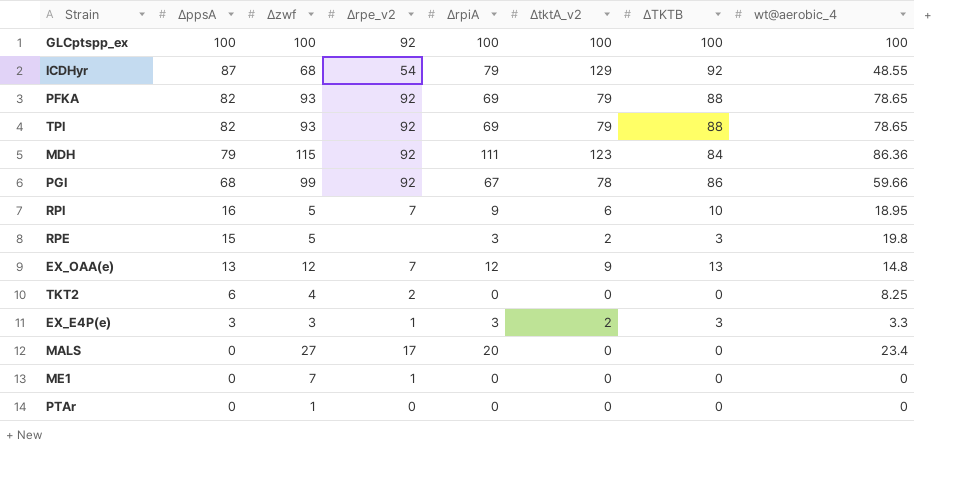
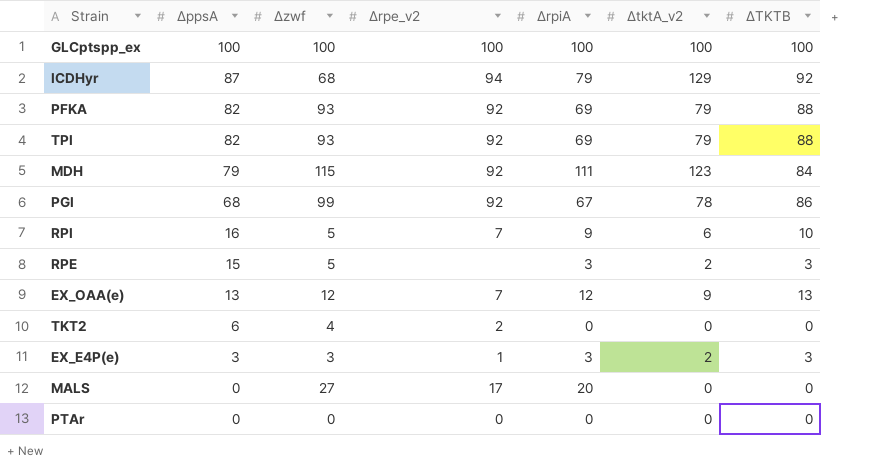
column wt@aerobic_4 | position: 8 -> none
row ME1: 0 | 7 | 1 | 0 | 0 | 0 | 0 -> none
GLCptspp_ex | Δrpe_v2: 92 -> 100
ICDHyr | Δrpe_v2: 54 -> 94
PTAr | Δzwf: 1 -> 0

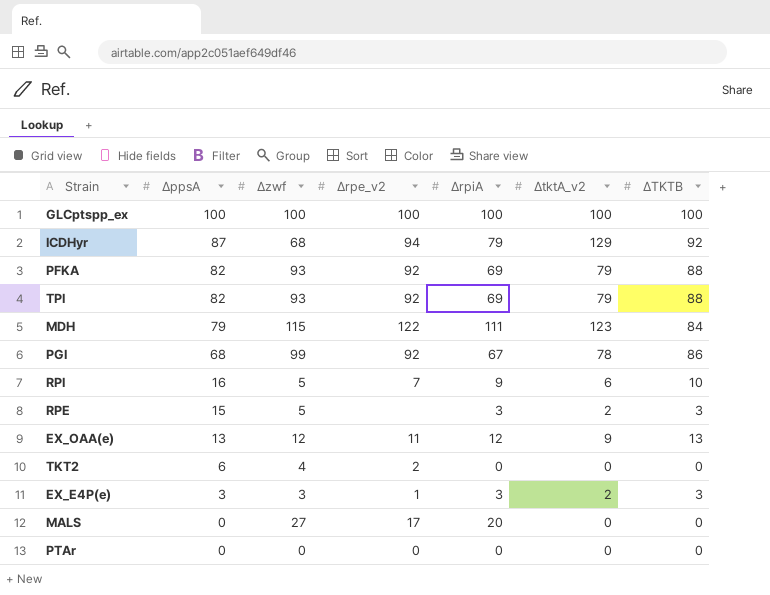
MDH | Δrpe_v2: 92 -> 122
EX_OAA(e) | Δrpe_v2: 7 -> 11

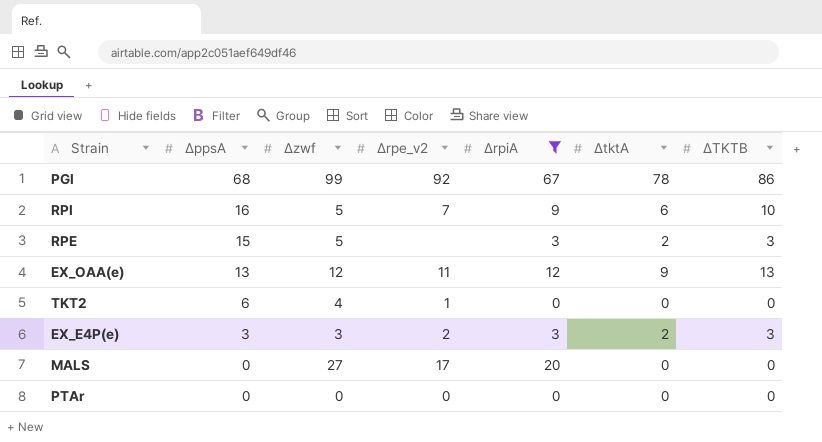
filter: none -> ΔrpiA <= 67
column name: ΔtktA_v2 -> ΔtktA
TKT2 | Δrpe_v2: 2 -> 1
EX_E4P(e) | Δrpe_v2: 1 -> 2

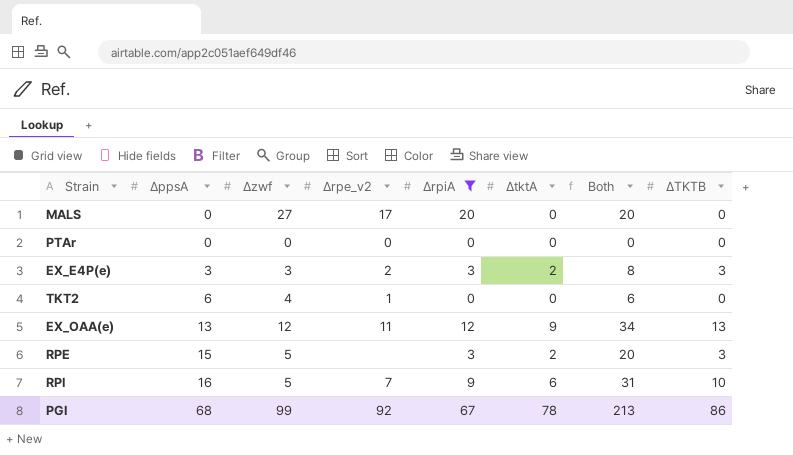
row order: ΔppsA descending -> ΔppsA ascending
column Both | formula: none -> [ΔppsA] + [ΔrpiA] + [ΔtktA]

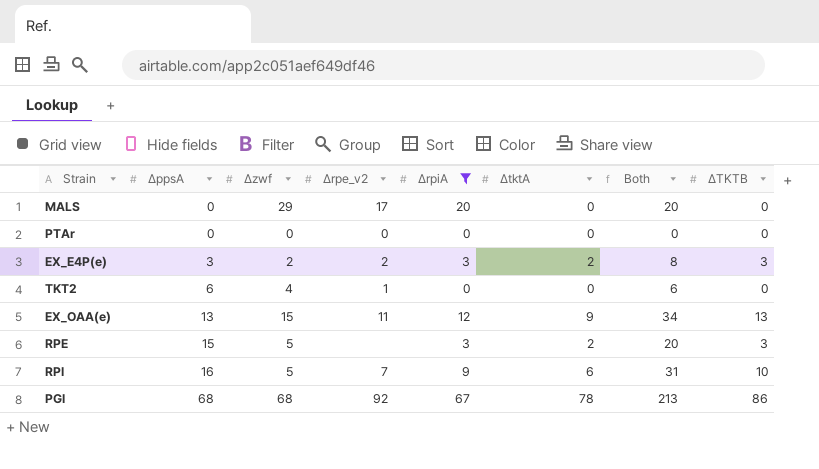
MALS | Δzwf: 27 -> 29
EX_E4P(e) | Δzwf: 3 -> 2
EX_OAA(e) | Δzwf: 12 -> 15
PGI | Δzwf: 99 -> 68

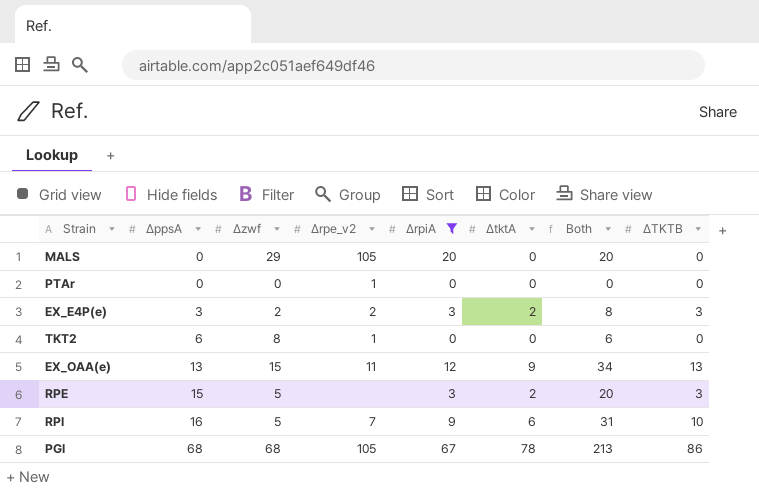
MALS | Δrpe_v2: 17 -> 105
PTAr | Δrpe_v2: 0 -> 1
TKT2 | Δzwf: 4 -> 8
PGI | Δrpe_v2: 92 -> 105

